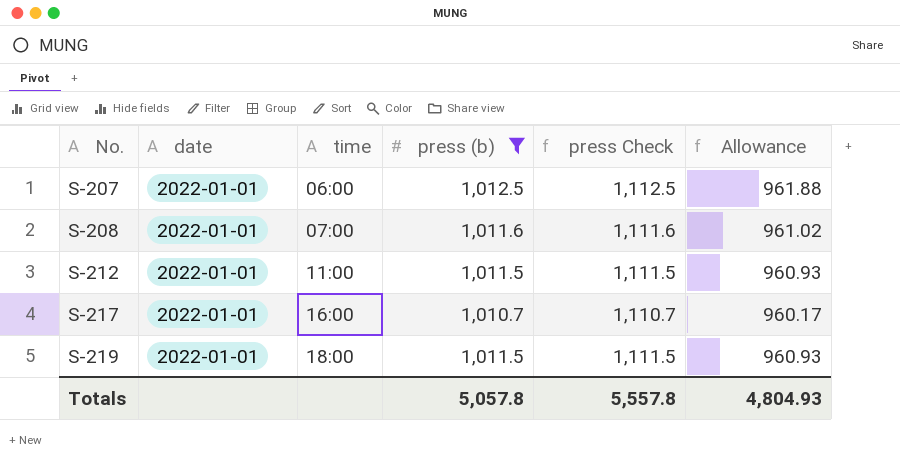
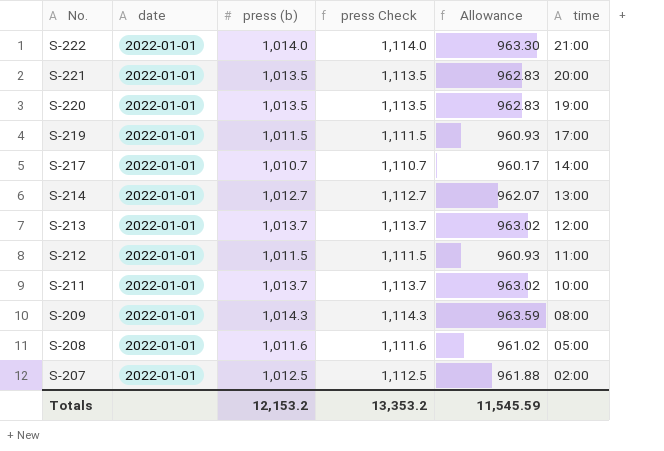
filter: press (b) <= 1,012.5 -> none
row order: No. ascending -> No. descending
column time | position: 3 -> 6
S-219 | time: 18:00 -> 17:00
S-217 | time: 16:00 -> 14:00
S-208 | time: 07:00 -> 05:00
S-207 | time: 06:00 -> 02:00
Totals | press (b): 5,057.8 -> 12,153.2
Totals | press Check: 5,557.8 -> 13,353.2
Totals | Allowance: 4,804.93 -> 11,545.59

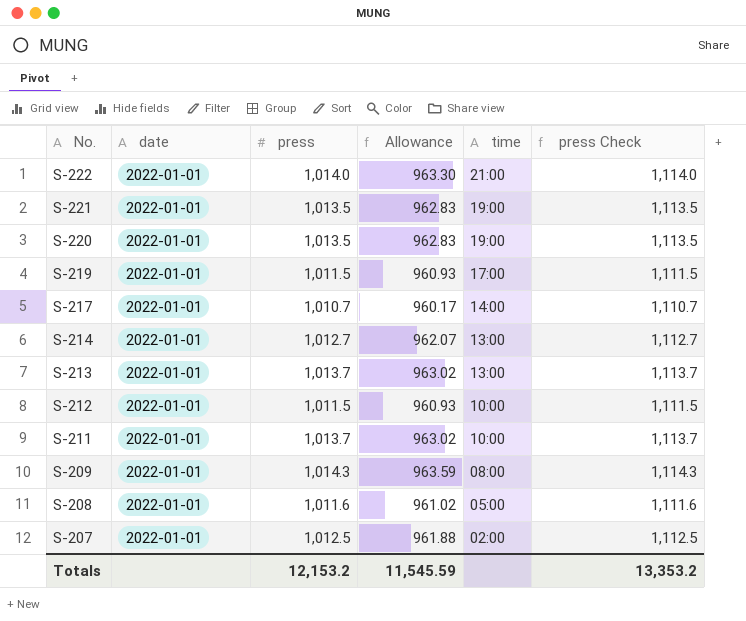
column name: press (b) -> press
column press Check | position: 4 -> 6
S-221 | time: 20:00 -> 19:00
S-213 | time: 12:00 -> 13:00
S-212 | time: 11:00 -> 10:00

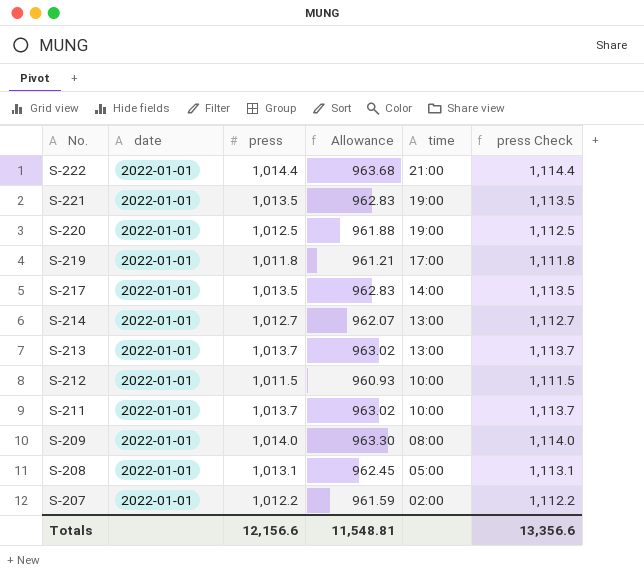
S-222 | press: 1,014.0 -> 1,014.4
S-222 | Allowance: 963.30 -> 963.68
S-222 | press Check: 1,114.0 -> 1,114.4
S-220 | press: 1,013.5 -> 1,012.5
S-220 | Allowance: 962.83 -> 961.88
S-220 | press Check: 1,113.5 -> 1,112.5
S-219 | press: 1,011.5 -> 1,011.8
S-219 | Allowance: 960.93 -> 961.21
S-219 | press Check: 1,111.5 -> 1,111.8
S-217 | press: 1,010.7 -> 1,013.5
S-217 | Allowance: 960.17 -> 962.83
S-217 | press Check: 1,110.7 -> 1,113.5
S-209 | press: 1,014.3 -> 1,014.0
S-209 | Allowance: 963.59 -> 963.30
S-209 | press Check: 1,114.3 -> 1,114.0
S-208 | press: 1,011.6 -> 1,013.1
S-208 | Allowance: 961.02 -> 962.45
S-208 | press Check: 1,111.6 -> 1,113.1
S-207 | press: 1,012.5 -> 1,012.2
S-207 | Allowance: 961.88 -> 961.59
S-207 | press Check: 1,112.5 -> 1,112.2
Totals | press: 12,153.2 -> 12,156.6
Totals | Allowance: 11,545.59 -> 11,548.81
Totals | press Check: 13,353.2 -> 13,356.6

